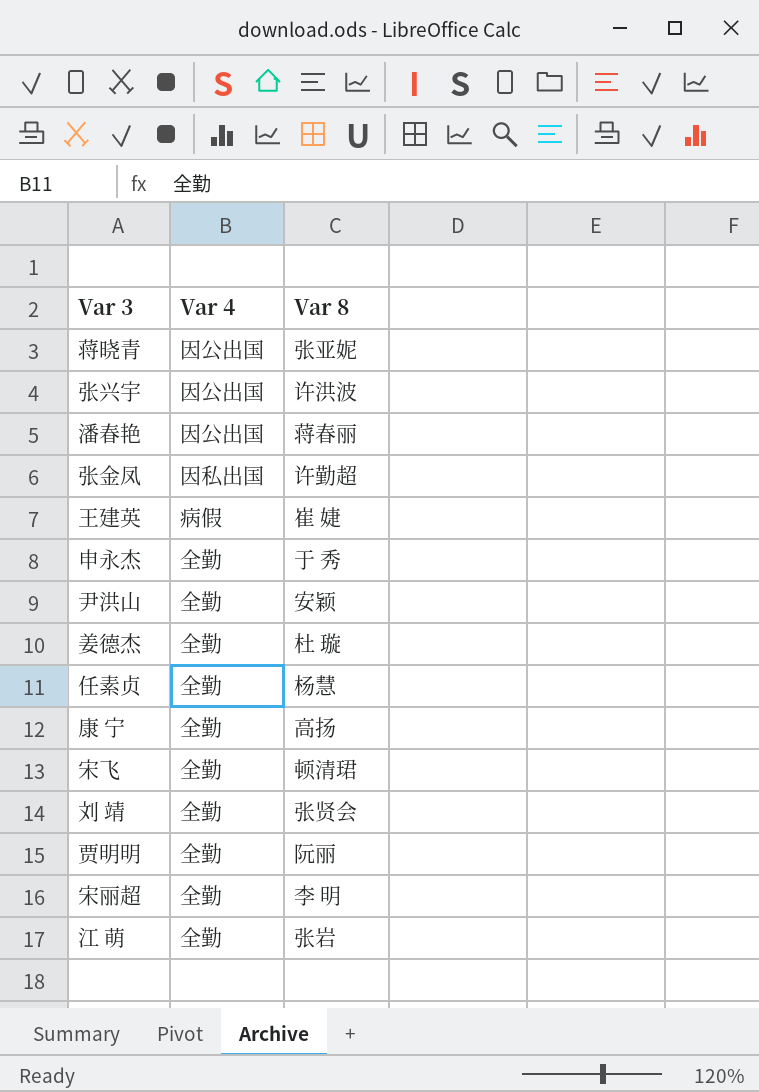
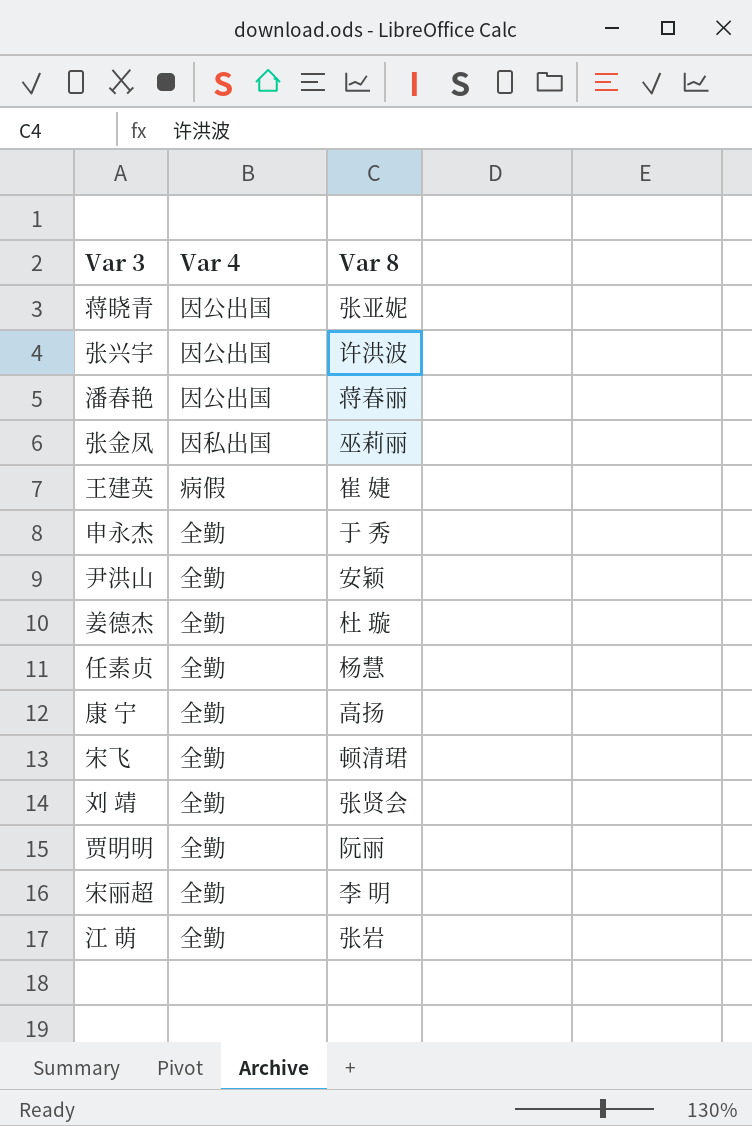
张金凤 | Var 8: 许勤超 -> 巫莉丽

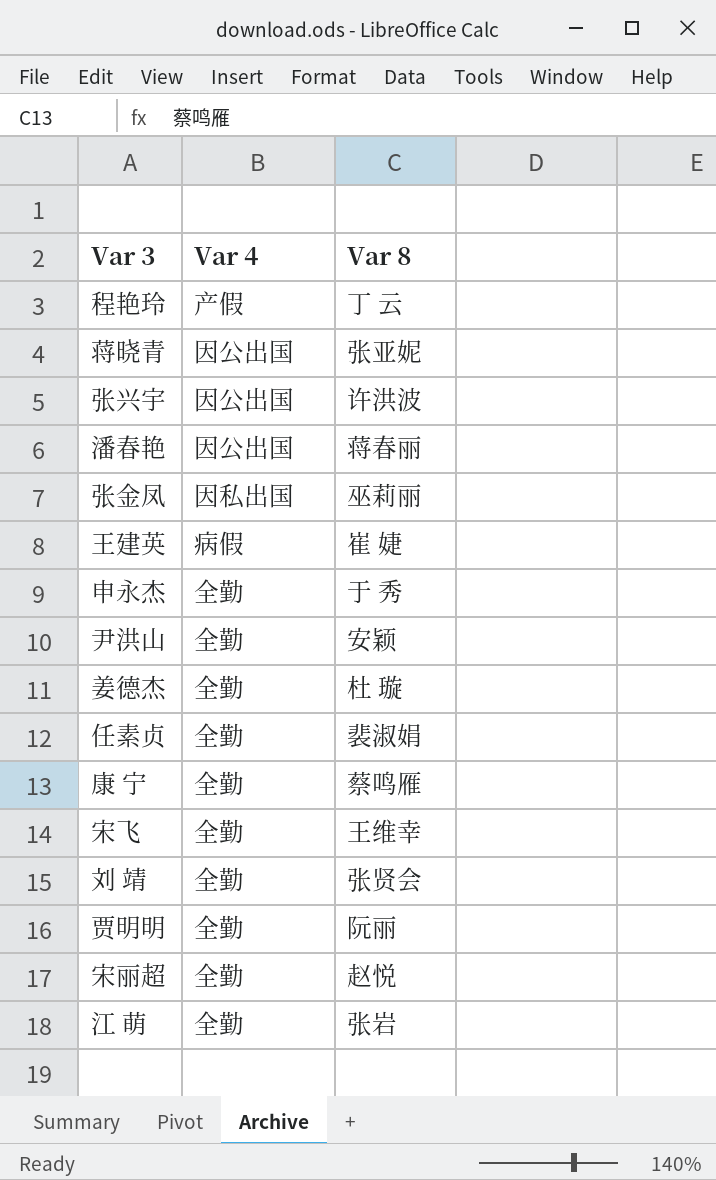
row 程艳玲: none -> 产假 | 丁 云
任素贞 | Var 8: 杨慧 -> 裴淑娟
康 宁 | Var 8: 高扬 -> 蔡鸣雁
宋飞 | Var 8: 顿清珺 -> 王维幸
宋丽超 | Var 8: 李 明 -> 赵悦

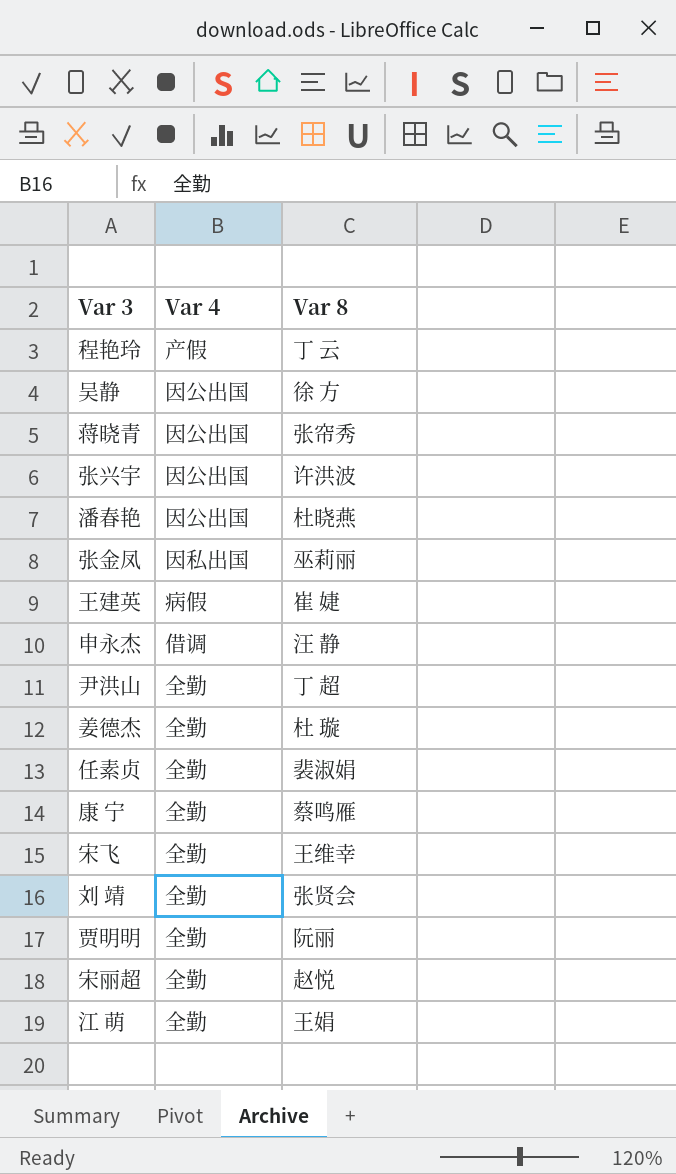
row 吴静: none -> 因公出国 | 徐 方
蒋晓青 | Var 8: 张亚妮 -> 张帘秀
潘春艳 | Var 8: 蒋春丽 -> 杜晓燕
申永杰 | Var 4: 全勤 -> 借调
申永杰 | Var 8: 于 秀 -> 汪 静
尹洪山 | Var 8: 安颖 -> 丁 超
江 萌 | Var 8: 张岩 -> 王娟

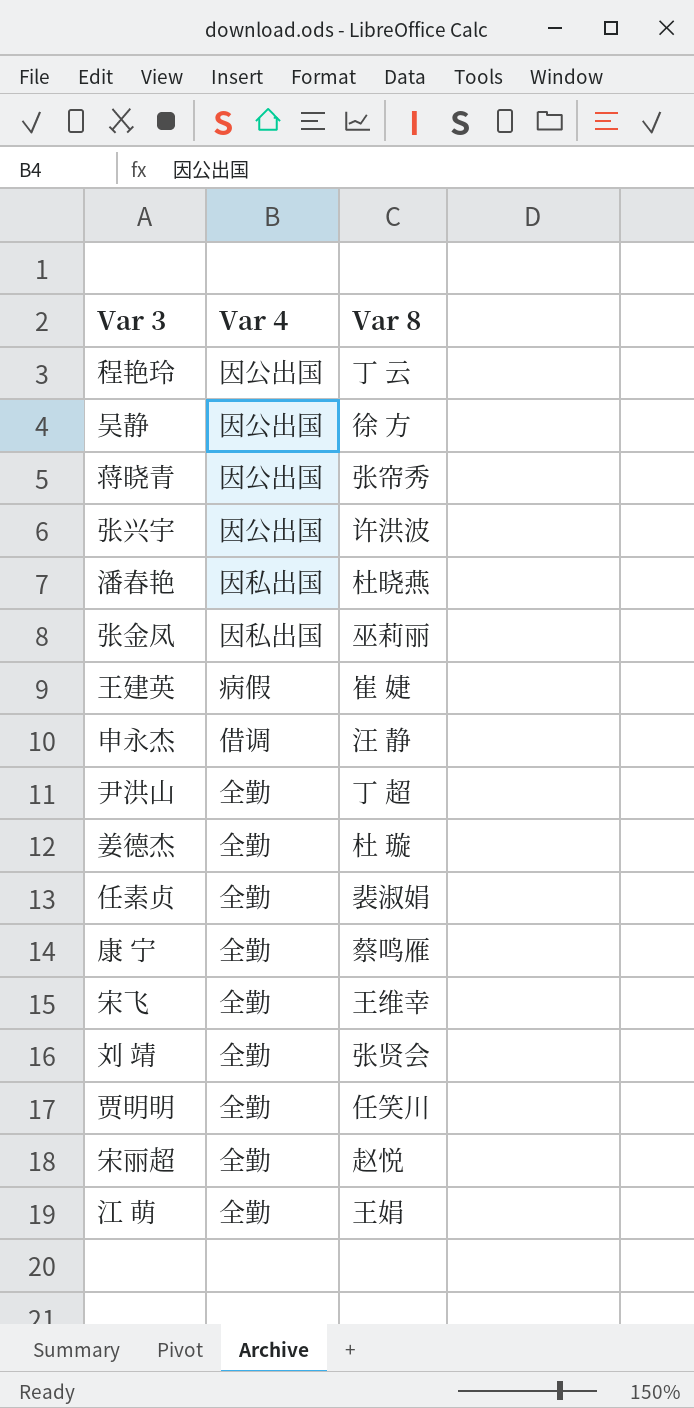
程艳玲 | Var 4: 产假 -> 因公出国
潘春艳 | Var 4: 因公出国 -> 因私出国
贾明明 | Var 8: 阮丽 -> 任笑川

